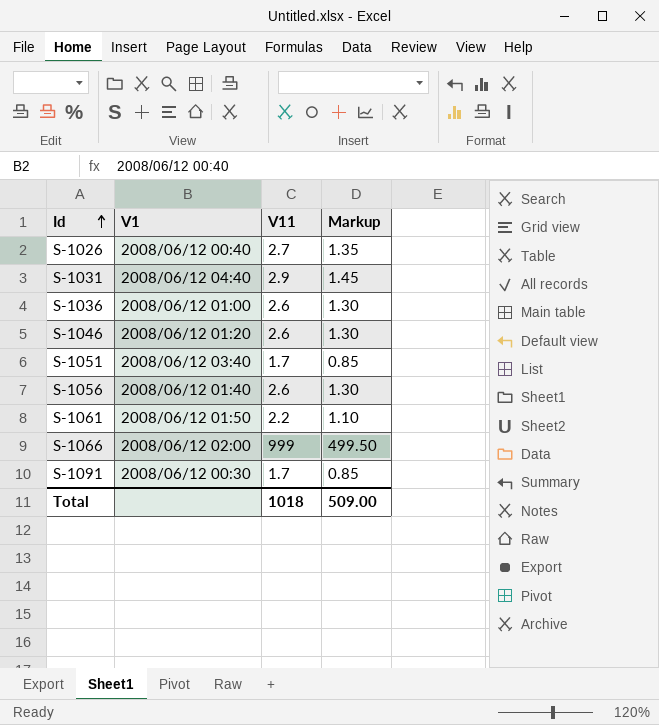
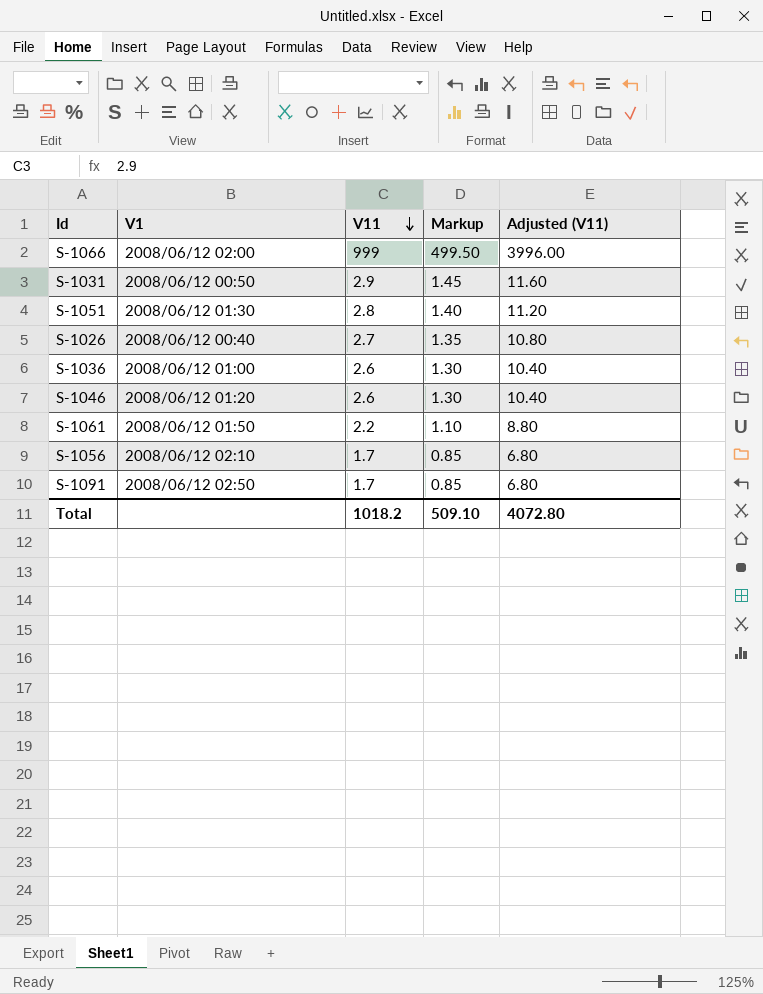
row order: Id ascending -> V11 descending
column Adjusted (V11) | formula: none -> [V11] * 4
S-1031 | V1: 2008/06/12 04:40 -> 2008/06/12 00:50
S-1051 | V1: 2008/06/12 03:40 -> 2008/06/12 01:30
S-1051 | V11: 1.7 -> 2.8
S-1051 | Markup: 0.85 -> 1.40
S-1056 | V1: 2008/06/12 01:40 -> 2008/06/12 02:10
S-1056 | V11: 2.6 -> 1.7
S-1056 | Markup: 1.30 -> 0.85
S-1091 | V1: 2008/06/12 00:30 -> 2008/06/12 02:50
Total | V11: 1018 -> 1018.2
Total | Markup: 509.00 -> 509.10

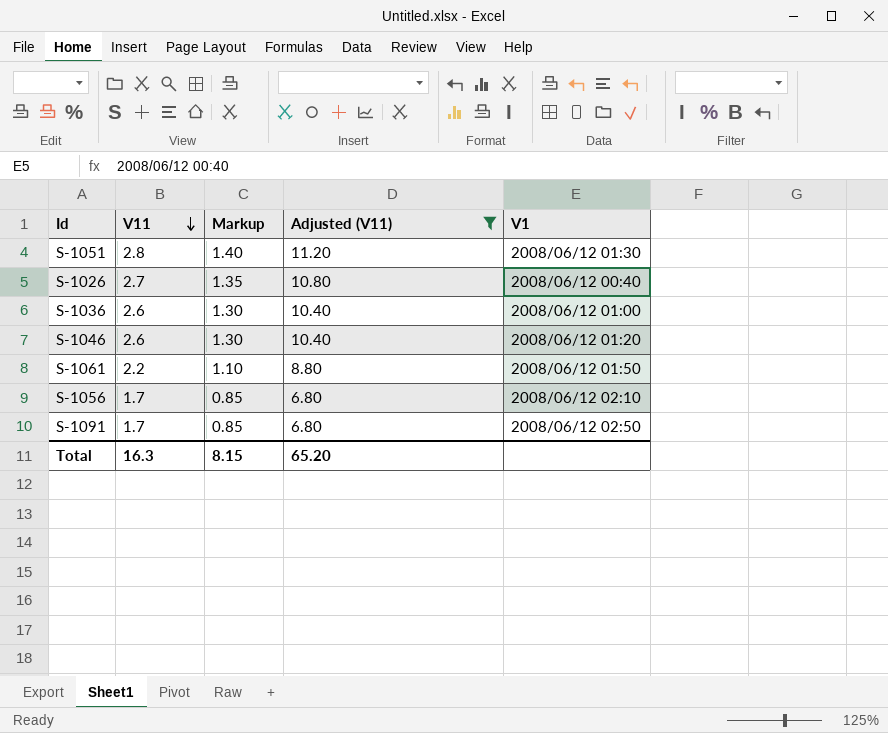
filter: none -> Adjusted (V11) <= 11.20
column V1 | position: 2 -> 5
Total | V11: 1018.2 -> 16.3
Total | Markup: 509.10 -> 8.15
Total | Adjusted (V11): 4072.80 -> 65.20

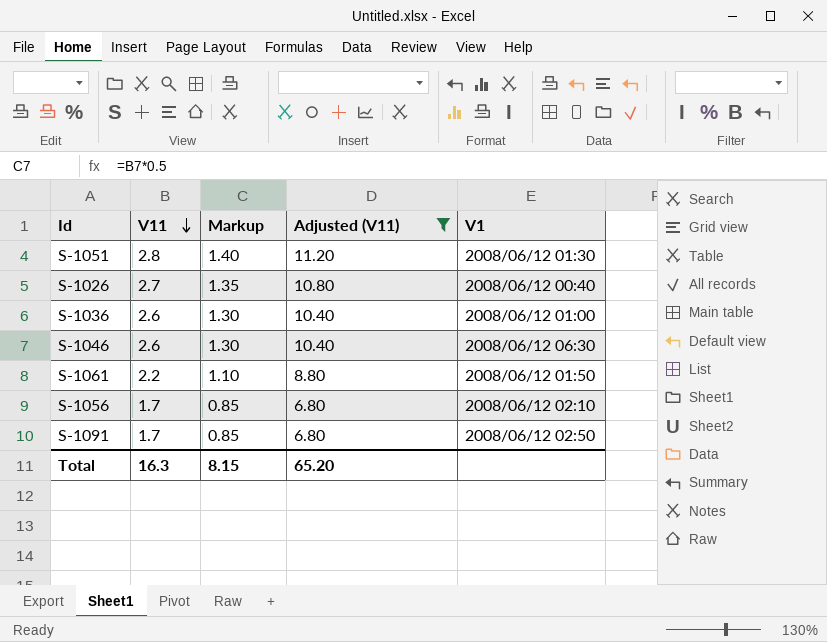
S-1046 | V1: 2008/06/12 01:20 -> 2008/06/12 06:30

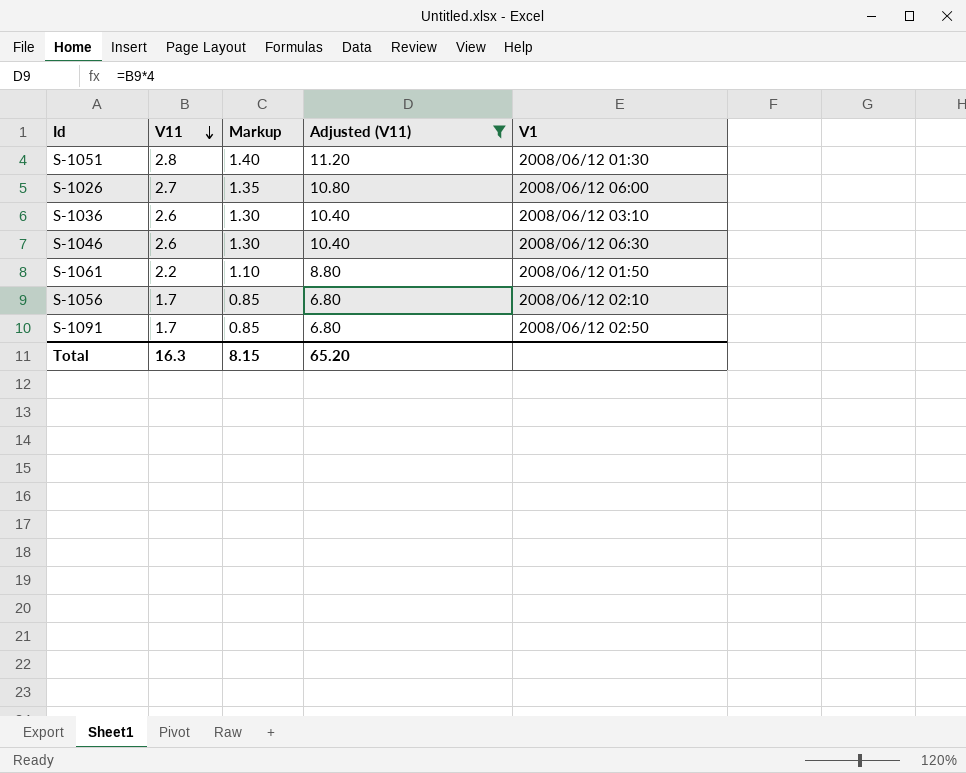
S-1026 | V1: 2008/06/12 00:40 -> 2008/06/12 06:00
S-1036 | V1: 2008/06/12 01:00 -> 2008/06/12 03:10

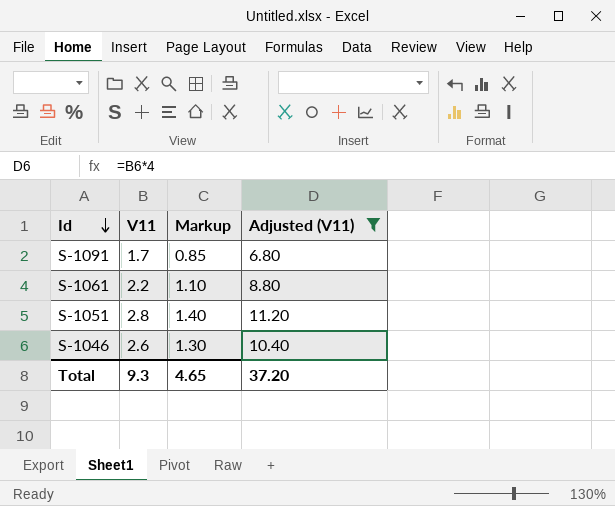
row order: V11 descending -> Id descending
column V1 | position: 5 -> none
row S-1026: 2.7 | 1.35 | 10.80 | 2008/06/12 06:00 -> none
row S-1036: 2.6 | 1.30 | 10.40 | 2008/06/12 03:10 -> none
row S-1056: 1.7 | 0.85 | 6.80 | 2008/06/12 02:10 -> none
Total | V11: 16.3 -> 9.3
Total | Markup: 8.15 -> 4.65
Total | Adjusted (V11): 65.20 -> 37.20

